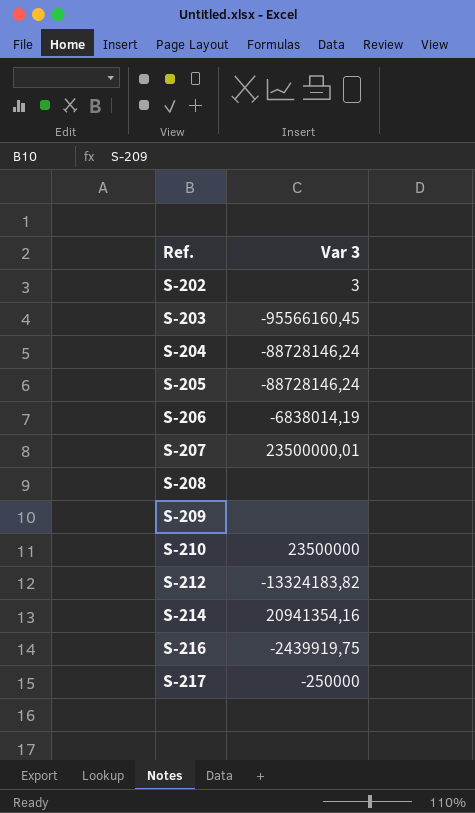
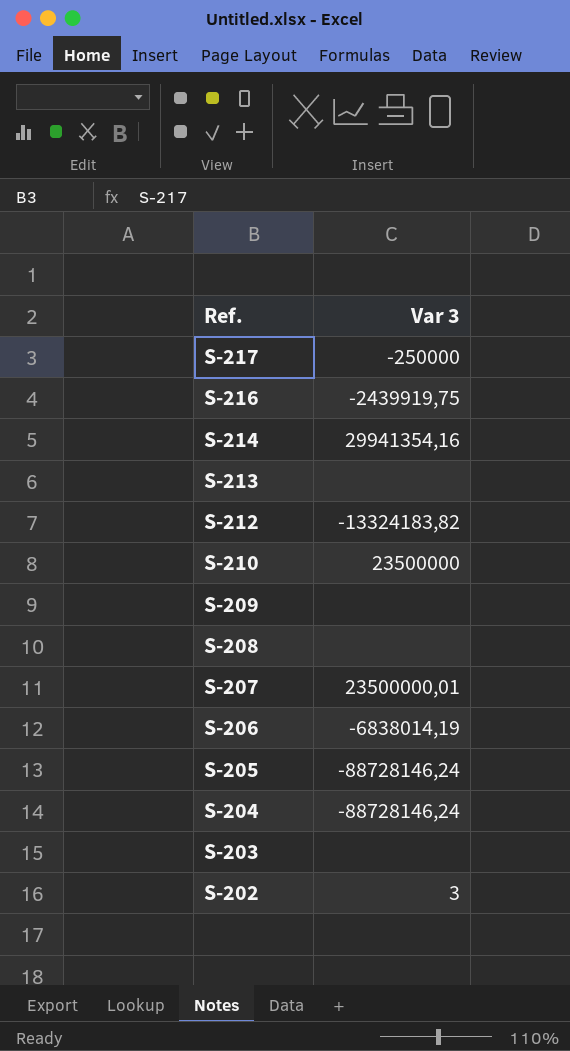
row order: Ref. ascending -> Ref. descending
S-214 | Var 3: 20941354,16 -> 29941354,16
row S-213: none -> none
S-203 | Var 3: -95566160,45 -> none

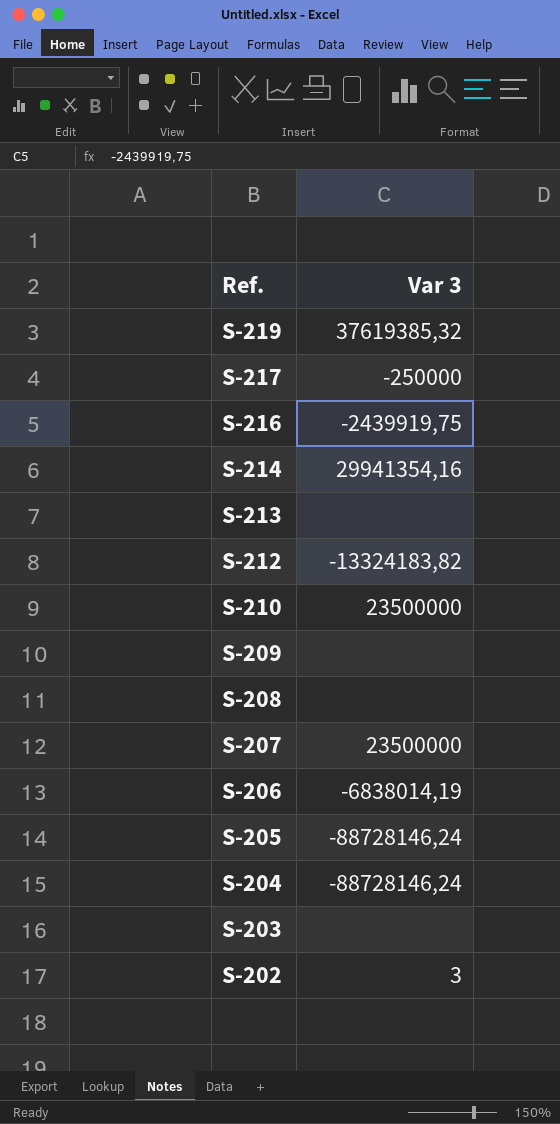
row S-219: none -> 37619385,32
S-207 | Var 3: 23500000,01 -> 23500000

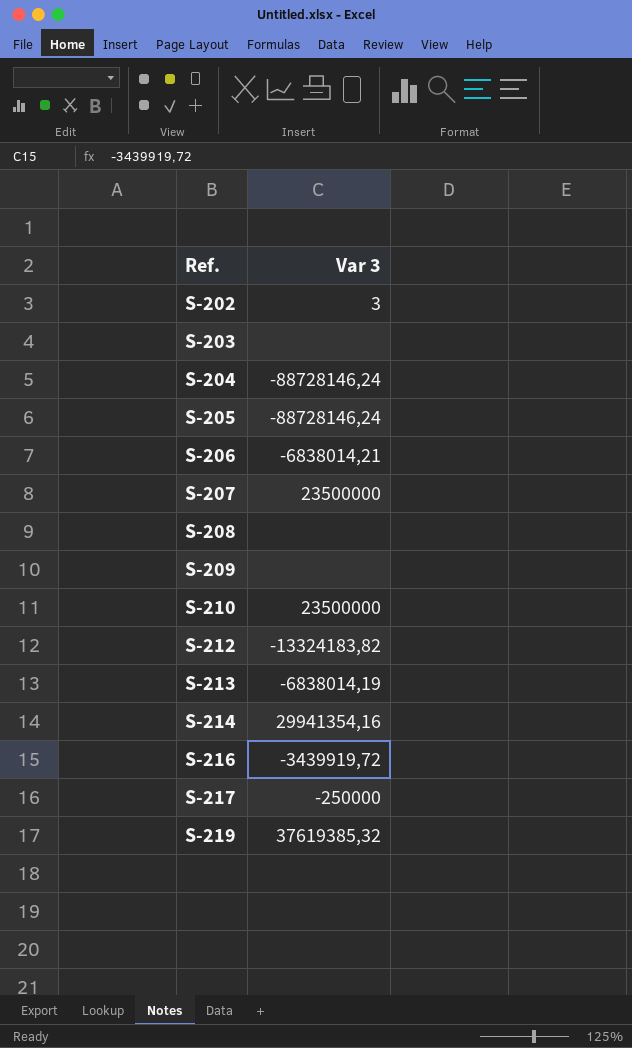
row order: Ref. descending -> Ref. ascending
S-206 | Var 3: -6838014,19 -> -6838014,21
S-213 | Var 3: none -> -6838014,19
S-216 | Var 3: -2439919,75 -> -3439919,72

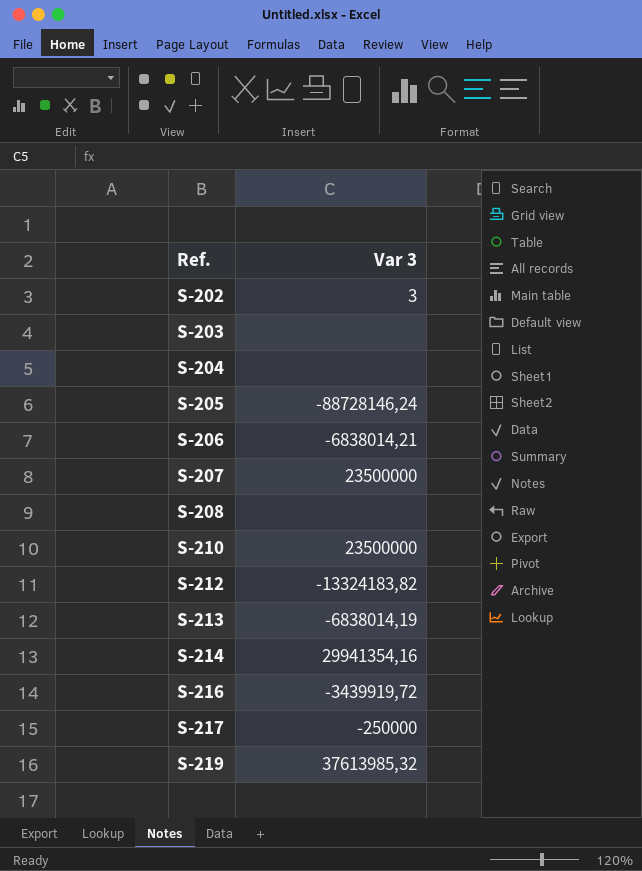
row S-209: none -> none
S-204 | Var 3: -88728146,24 -> none
S-219 | Var 3: 37619385,32 -> 37613985,32

